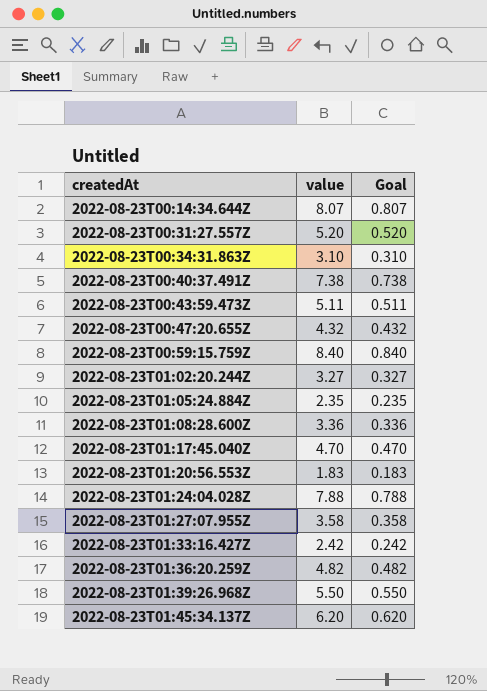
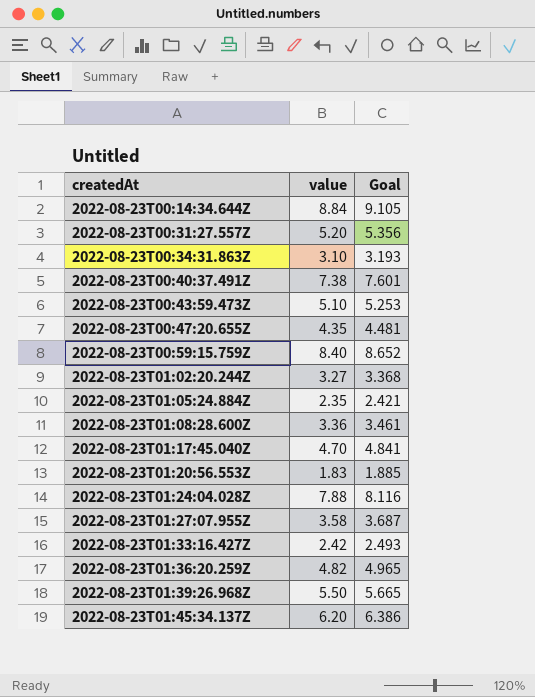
column Goal | formula: [value] * 0.1 -> [value] * 1.03
2022-08-23T00:14:34.644Z | value: 8.07 -> 8.84
2022-08-23T00:43:59.473Z | value: 5.11 -> 5.10
2022-08-23T00:47:20.655Z | value: 4.32 -> 4.35

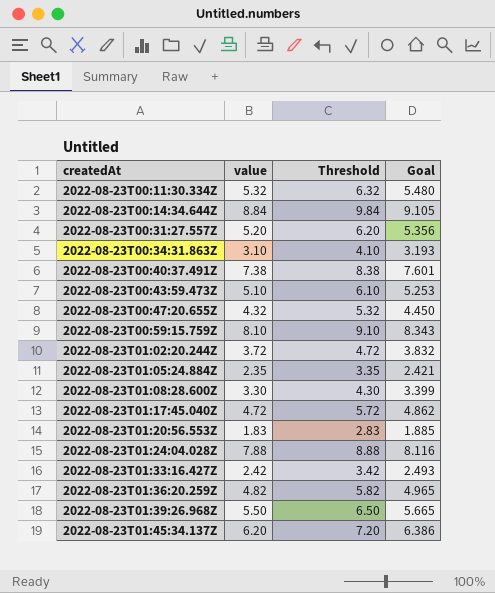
column Threshold | formula: none -> [value] + 1
row 2022-08-23T01:27:07.955Z: 3.58 | 3.687 -> none
row 2022-08-23T00:11:30.334Z: none -> 5.32 | 6.32 | 5.480
2022-08-23T00:47:20.655Z | value: 4.35 -> 4.32
2022-08-23T00:47:20.655Z | Goal: 4.481 -> 4.450
2022-08-23T00:59:15.759Z | value: 8.40 -> 8.10
2022-08-23T00:59:15.759Z | Goal: 8.652 -> 8.343
2022-08-23T01:02:20.244Z | value: 3.27 -> 3.72
2022-08-23T01:02:20.244Z | Goal: 3.368 -> 3.832
2022-08-23T01:08:28.600Z | value: 3.36 -> 3.30
2022-08-23T01:08:28.600Z | Goal: 3.461 -> 3.399
2022-08-23T01:17:45.040Z | value: 4.70 -> 4.72
2022-08-23T01:17:45.040Z | Goal: 4.841 -> 4.862

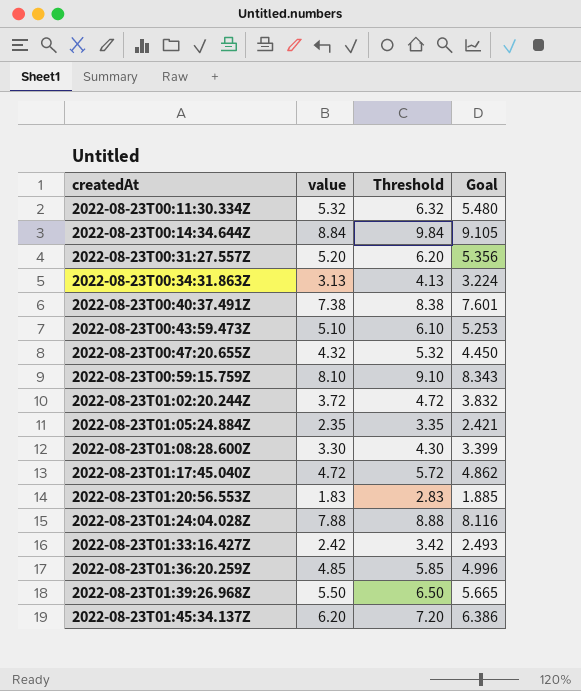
2022-08-23T00:34:31.863Z | value: 3.10 -> 3.13
2022-08-23T00:34:31.863Z | Threshold: 4.10 -> 4.13
2022-08-23T00:34:31.863Z | Goal: 3.193 -> 3.224
2022-08-23T01:36:20.259Z | value: 4.82 -> 4.85
2022-08-23T01:36:20.259Z | Threshold: 5.82 -> 5.85
2022-08-23T01:36:20.259Z | Goal: 4.965 -> 4.996

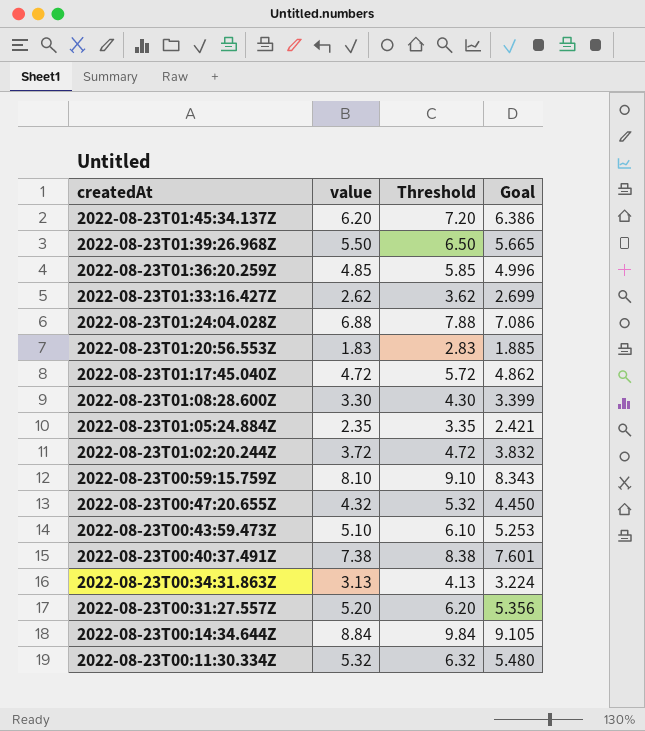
row order: createdAt ascending -> createdAt descending
2022-08-23T01:33:16.427Z | value: 2.42 -> 2.62
2022-08-23T01:33:16.427Z | Threshold: 3.42 -> 3.62
2022-08-23T01:33:16.427Z | Goal: 2.493 -> 2.699
2022-08-23T01:24:04.028Z | value: 7.88 -> 6.88
2022-08-23T01:24:04.028Z | Threshold: 8.88 -> 7.88
2022-08-23T01:24:04.028Z | Goal: 8.116 -> 7.086

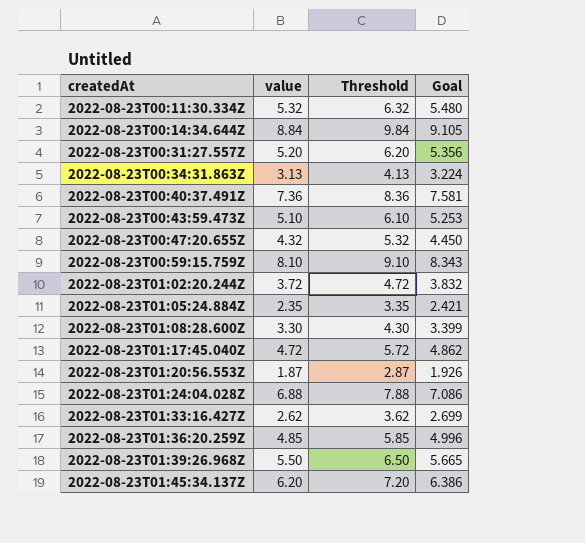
row order: createdAt descending -> createdAt ascending
2022-08-23T00:40:37.491Z | value: 7.38 -> 7.36
2022-08-23T00:40:37.491Z | Threshold: 8.38 -> 8.36
2022-08-23T00:40:37.491Z | Goal: 7.601 -> 7.581
2022-08-23T01:20:56.553Z | value: 1.83 -> 1.87
2022-08-23T01:20:56.553Z | Threshold: 2.83 -> 2.87
2022-08-23T01:20:56.553Z | Goal: 1.885 -> 1.926

